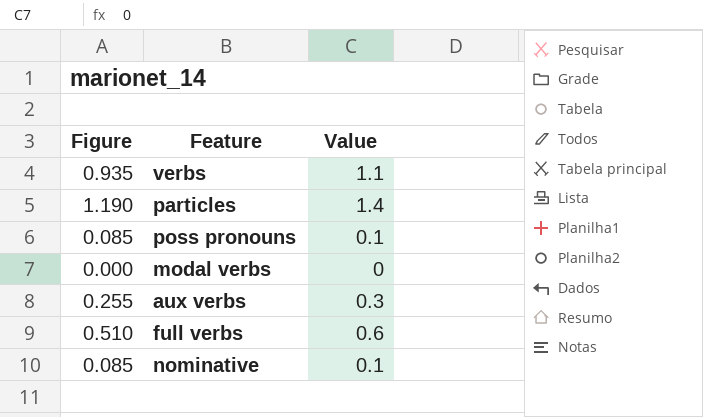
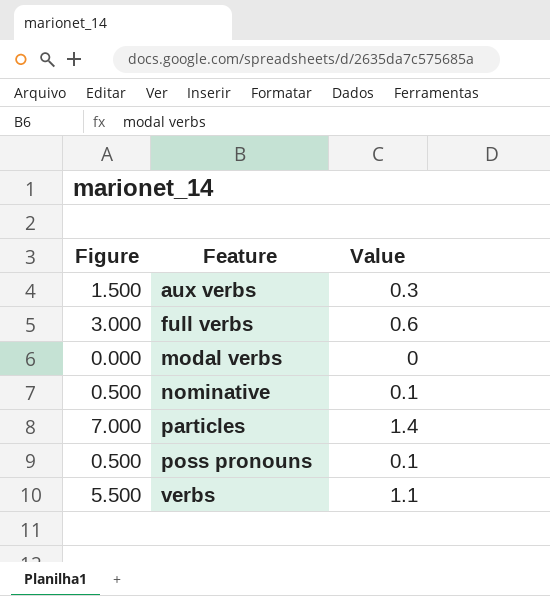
row order: none -> Feature ascending
column Figure | formula: [Value] * 0.85 -> [Value] * 5

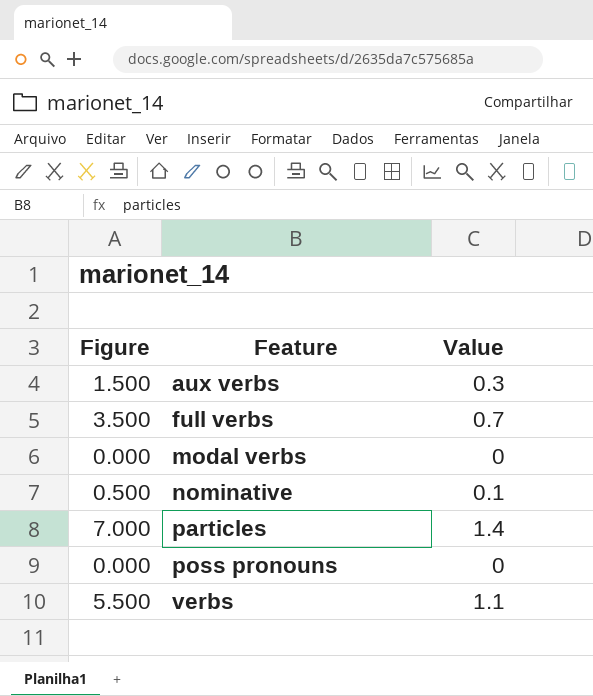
full verbs | Figure: 3.000 -> 3.500
full verbs | Value: 0.6 -> 0.7
poss pronouns | Figure: 0.500 -> 0.000
poss pronouns | Value: 0.1 -> 0

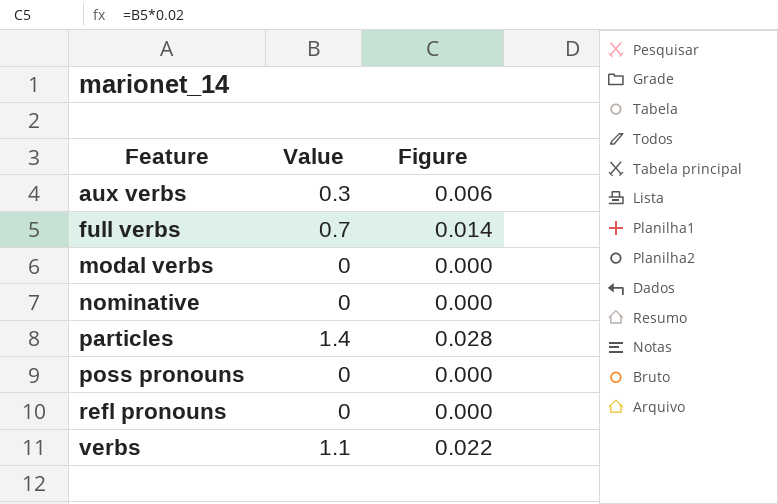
column Figure | formula: [Value] * 5 -> [Value] * 0.02
column Figure | position: 1 -> 3
nominative | Value: 0.1 -> 0
row refl pronouns: none -> 0 | 0.000

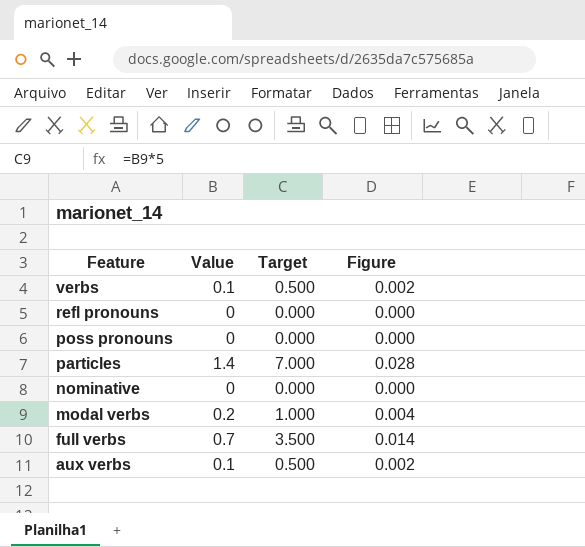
row order: Feature ascending -> Feature descending
column Target | formula: none -> [Value] * 5
verbs | Value: 1.1 -> 0.1
verbs | Figure: 0.022 -> 0.002
modal verbs | Value: 0 -> 0.2
modal verbs | Figure: 0.000 -> 0.004
aux verbs | Value: 0.3 -> 0.1
aux verbs | Figure: 0.006 -> 0.002

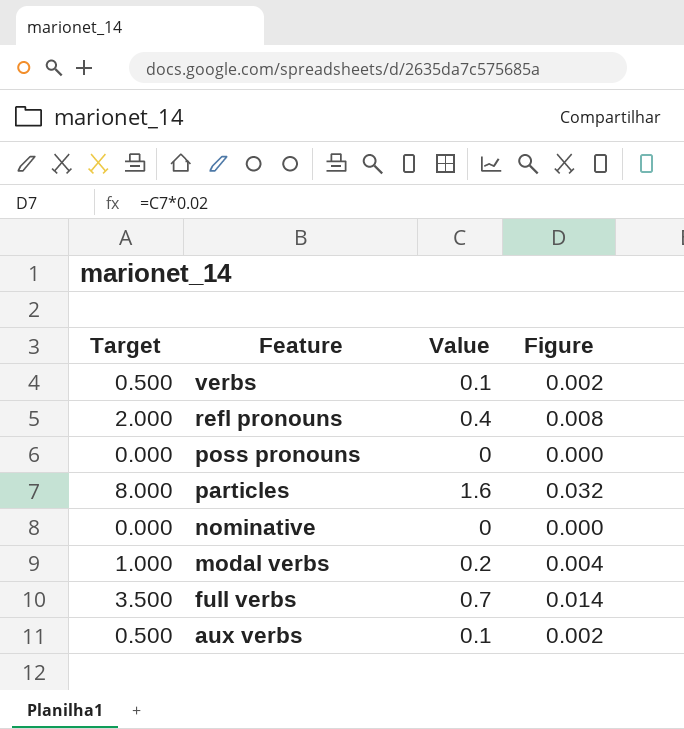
column Target | position: 3 -> 1
refl pronouns | Target: 0.000 -> 2.000
refl pronouns | Value: 0 -> 0.4
refl pronouns | Figure: 0.000 -> 0.008
particles | Target: 7.000 -> 8.000
particles | Value: 1.4 -> 1.6
particles | Figure: 0.028 -> 0.032

